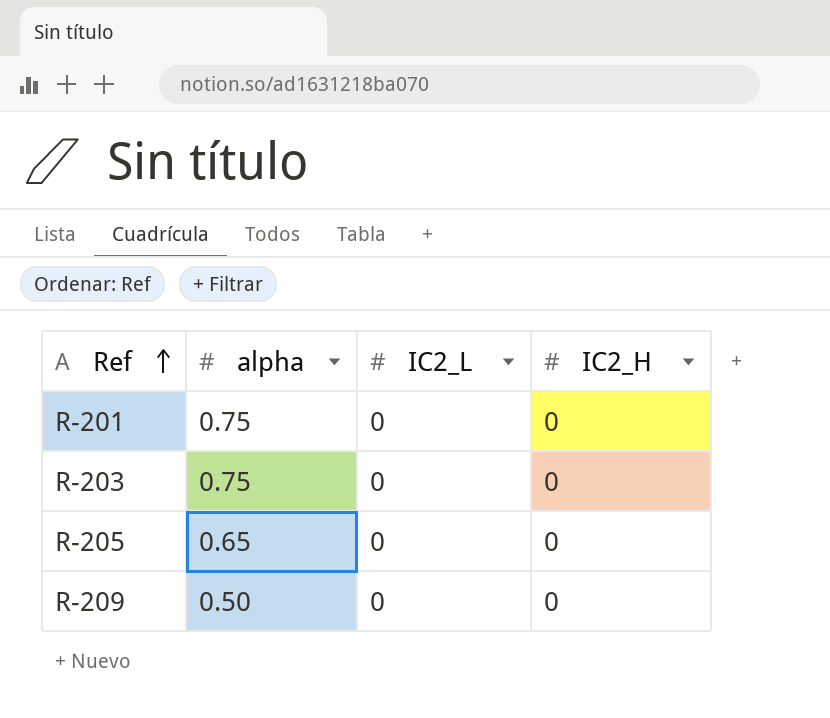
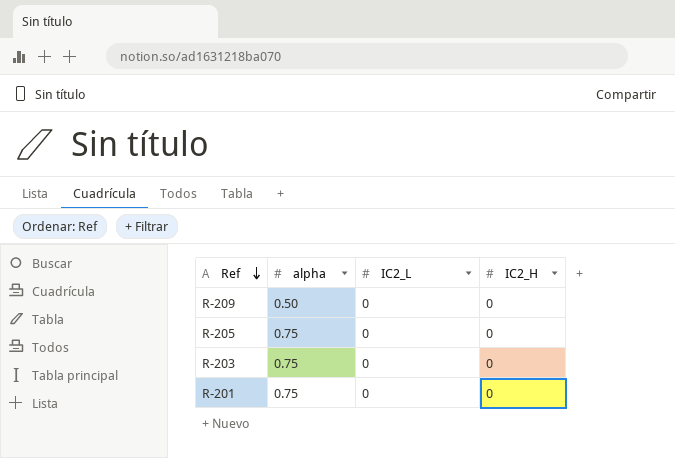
row order: Ref ascending -> Ref descending
R-205 | alpha: 0.65 -> 0.75

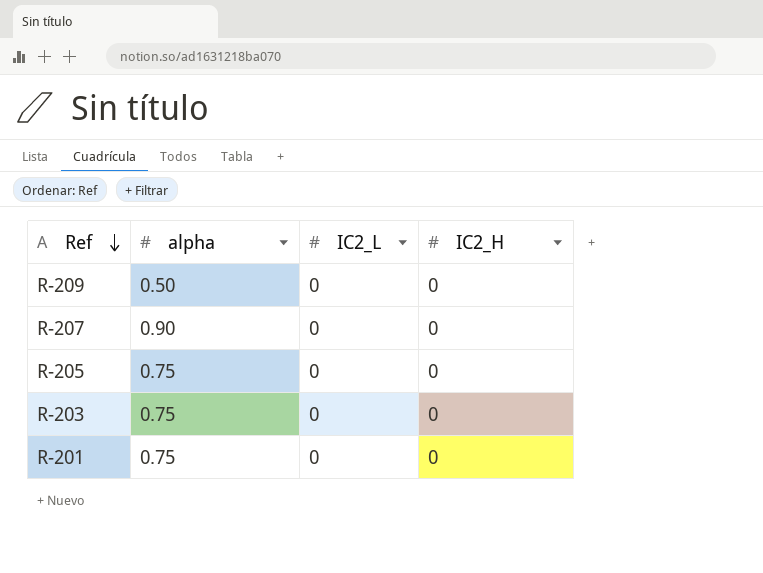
row R-207: none -> 0.90 | 0 | 0

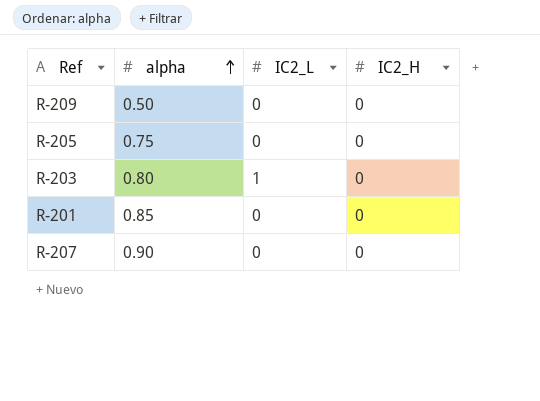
row order: Ref descending -> alpha ascending
R-203 | alpha: 0.75 -> 0.80
R-203 | IC2_L: 0 -> 1
R-201 | alpha: 0.75 -> 0.85

